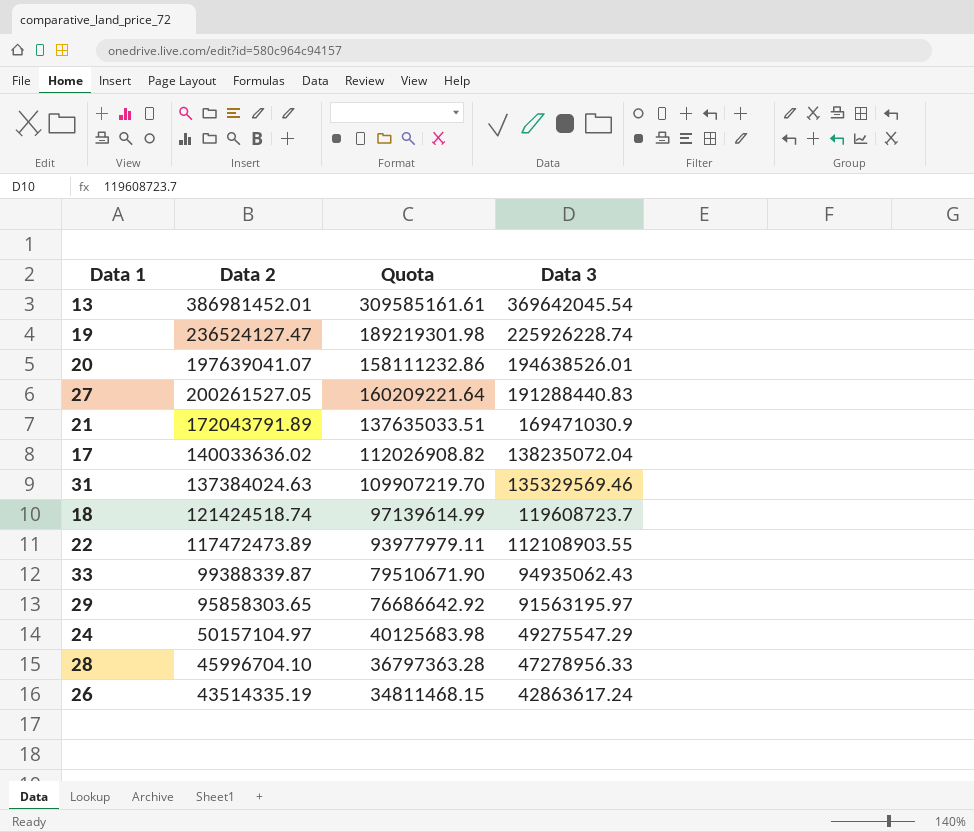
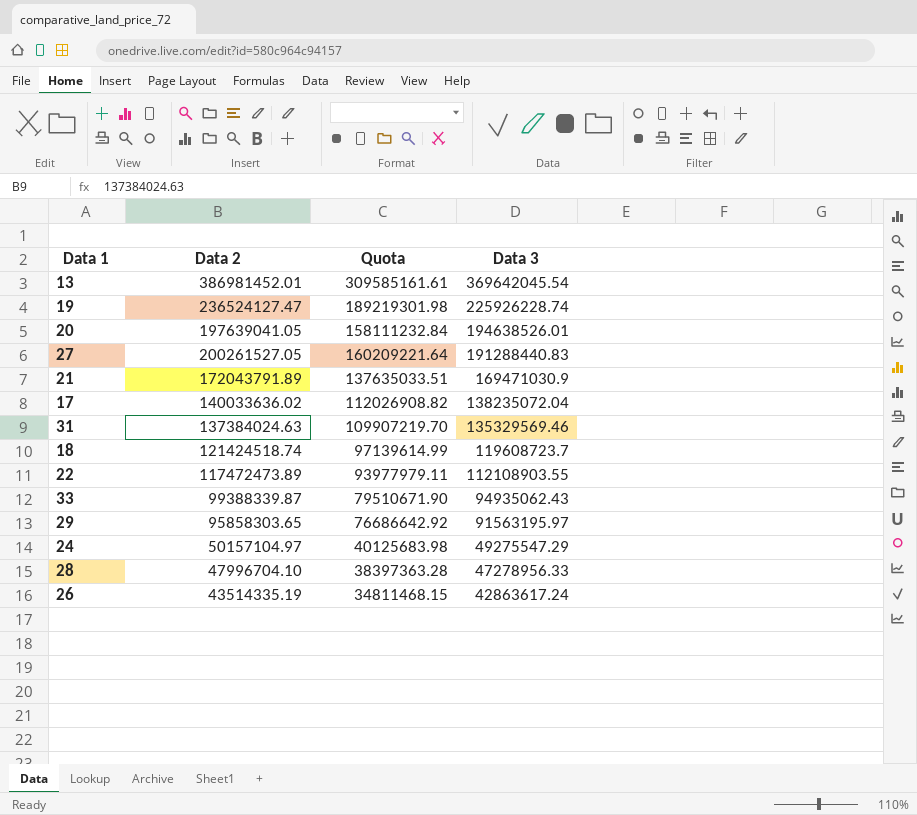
20 | Data 2: 197639041.07 -> 197639041.05
20 | Quota: 158111232.86 -> 158111232.84
28 | Data 2: 45996704.10 -> 47996704.10
28 | Quota: 36797363.28 -> 38397363.28

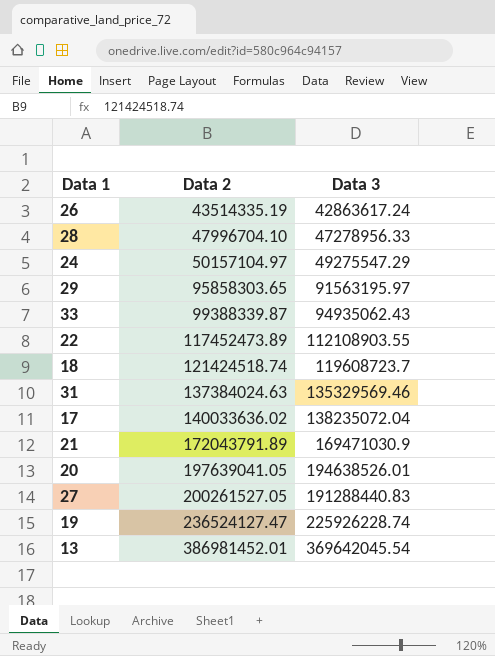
row order: Data 3 descending -> Data 2 ascending
column Quota | formula: [Data 2] * 0.8 -> none
22 | Data 2: 117472473.89 -> 117452473.89

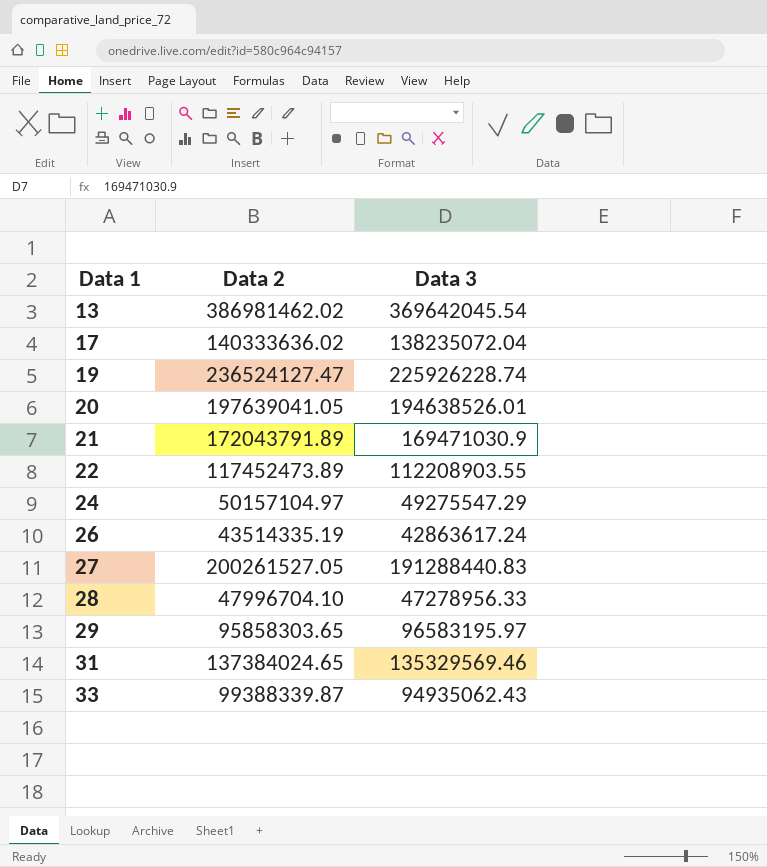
row order: Data 2 ascending -> Data 1 ascending
row 18: 121424518.74 | 119608723.7 -> none
13 | Data 2: 386981452.01 -> 386981462.02
17 | Data 2: 140033636.02 -> 140333636.02
22 | Data 3: 112108903.55 -> 112208903.55
29 | Data 3: 91563195.97 -> 96583195.97
31 | Data 2: 137384024.63 -> 137384024.65

